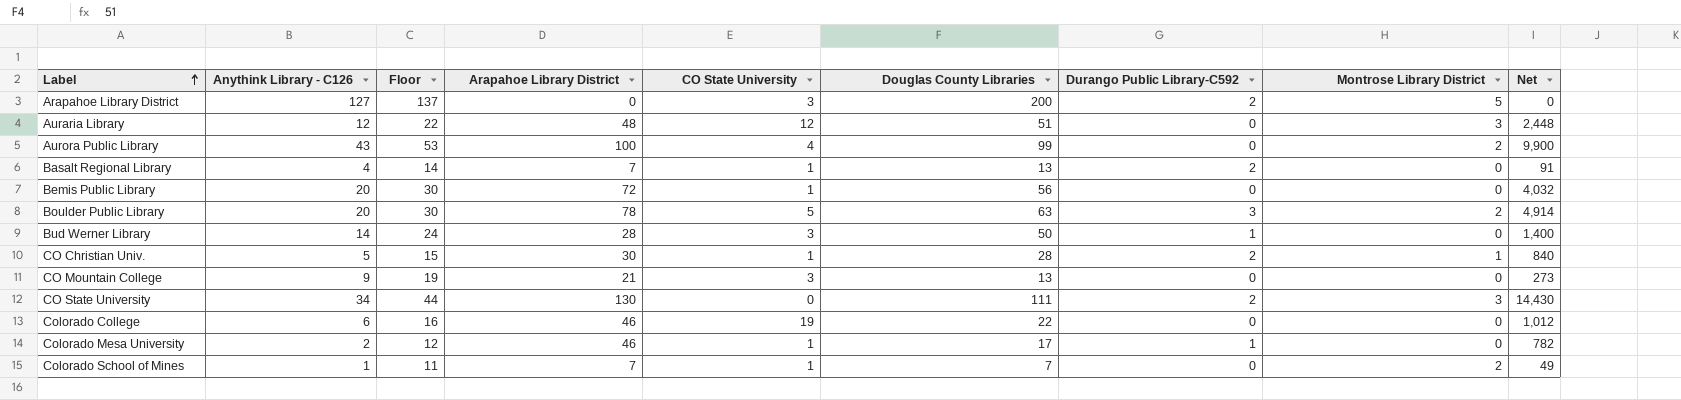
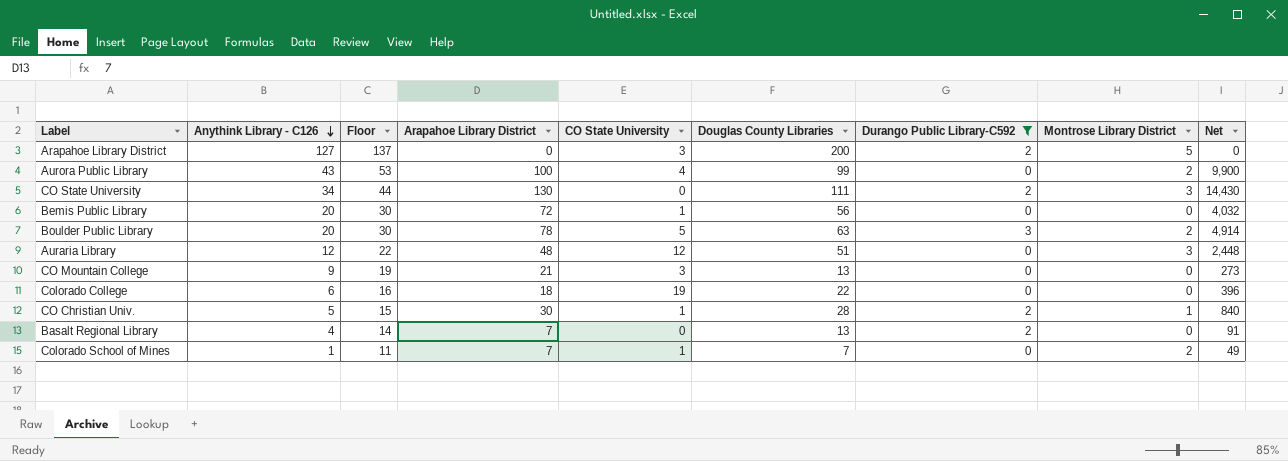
filter: none -> Durango Public Library-C592 != 1
row order: Label ascending -> Anythink Library - C126 descending
Colorado College | Arapahoe Library District: 46 -> 18
Colorado College | Net: 1,012 -> 396
Basalt Regional Library | CO State University: 1 -> 0

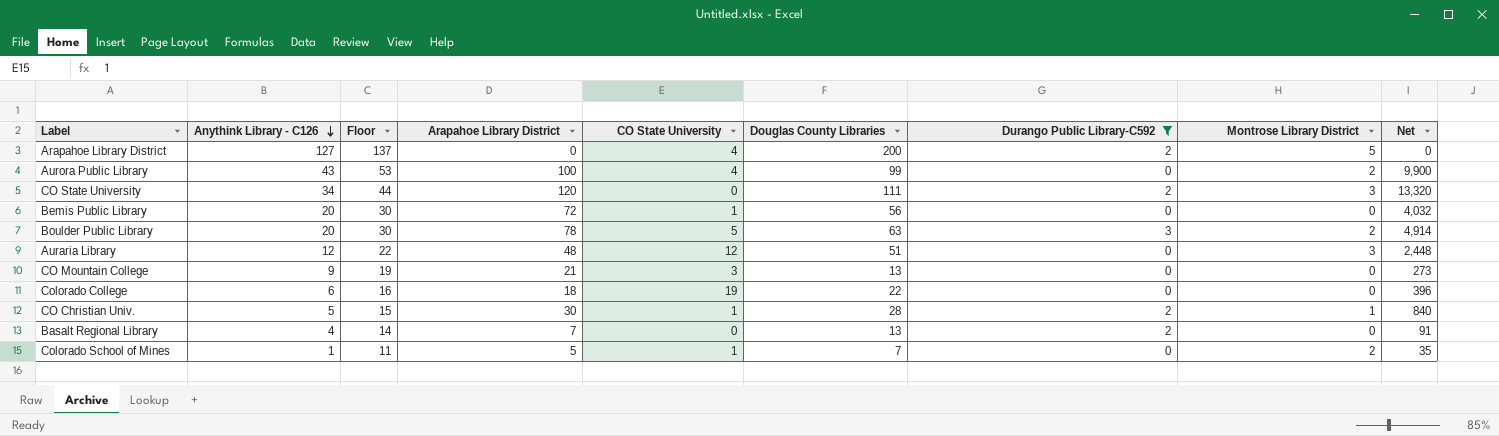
Arapahoe Library District | CO State University: 3 -> 4
CO State University | Arapahoe Library District: 130 -> 120
CO State University | Net: 14,430 -> 13,320
Colorado School of Mines | Arapahoe Library District: 7 -> 5
Colorado School of Mines | Net: 49 -> 35

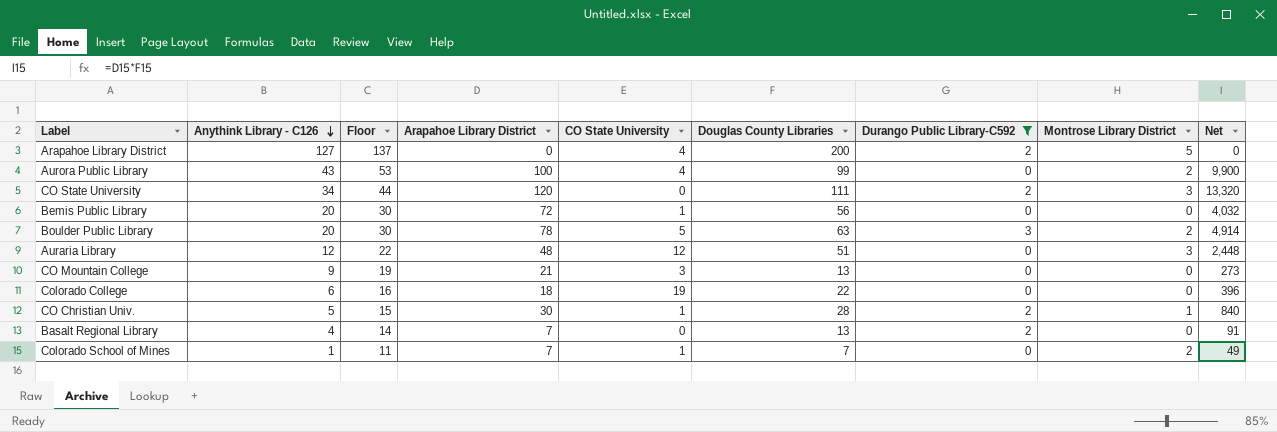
Colorado School of Mines | Arapahoe Library District: 5 -> 7
Colorado School of Mines | Net: 35 -> 49

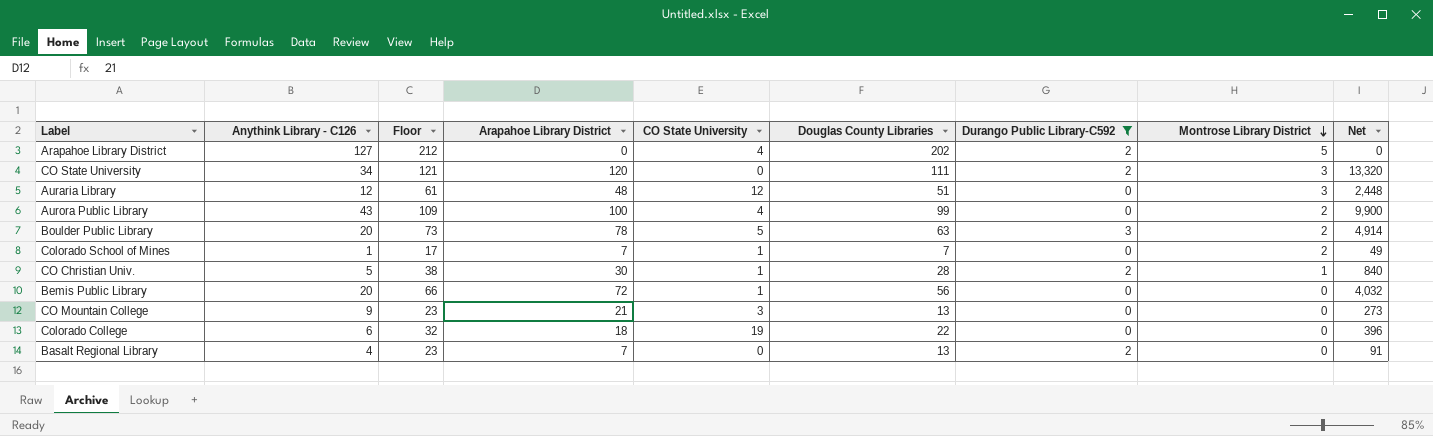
row order: Anythink Library - C126 descending -> Montrose Library District descending
column Floor | formula: [Anythink Library - C126] + 10 -> [Douglas County Libraries] + 10
Arapahoe Library District | Douglas County Libraries: 200 -> 202

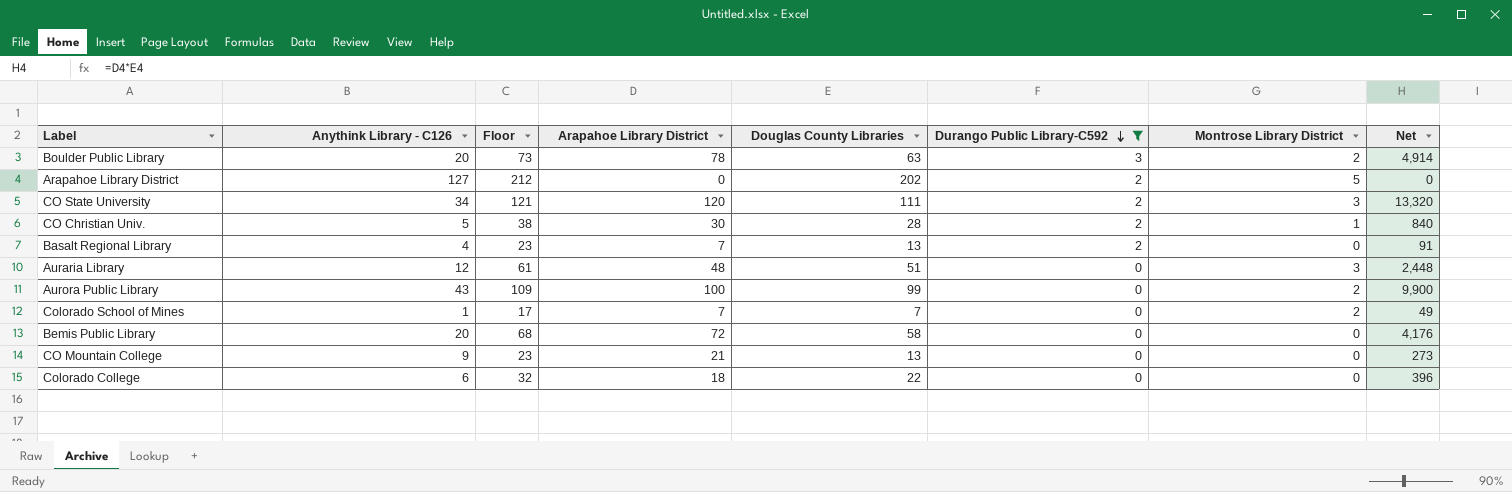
row order: Montrose Library District descending -> Durango Public Library-C592 descending
column CO State University | position: 5 -> none
Bemis Public Library | Floor: 66 -> 68
Bemis Public Library | Douglas County Libraries: 56 -> 58
Bemis Public Library | Net: 4,032 -> 4,176

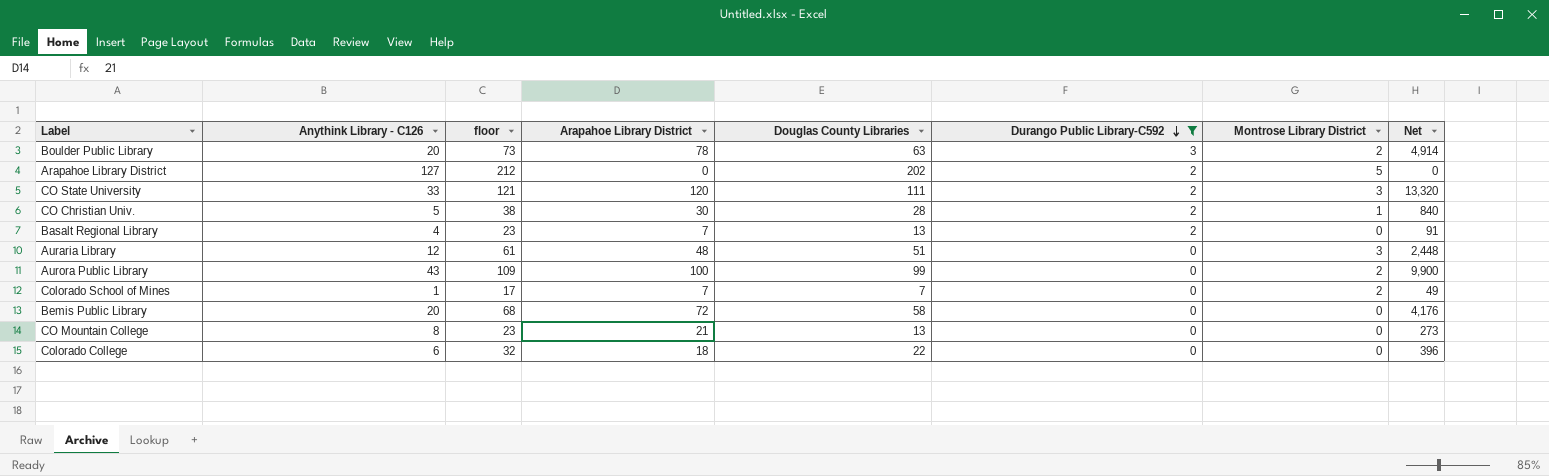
column name: Floor -> floor
CO State University | Anythink Library - C126: 34 -> 33
CO Mountain College | Anythink Library - C126: 9 -> 8

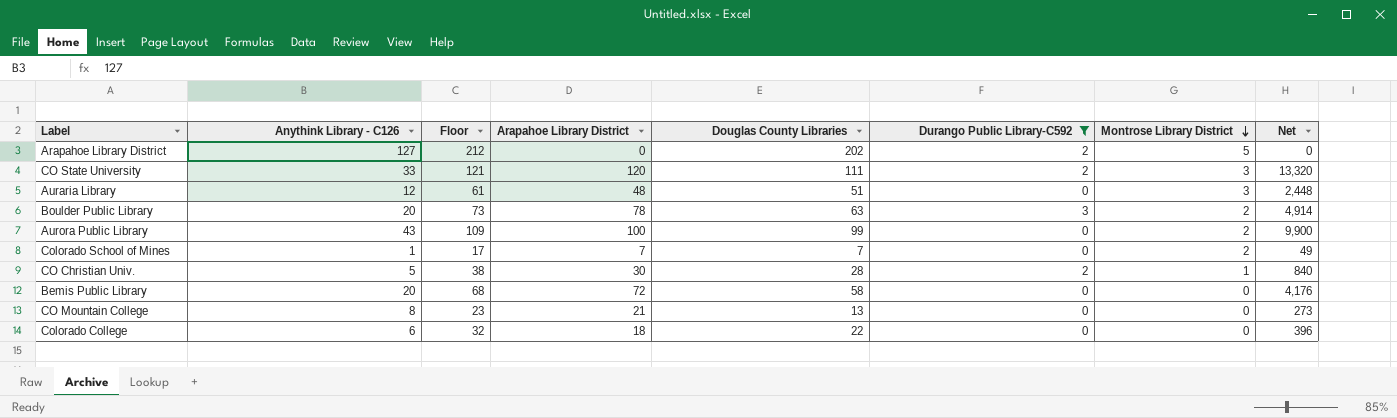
row order: Durango Public Library-C592 descending -> Montrose Library District descending
column name: floor -> Floor
row Basalt Regional Library: 4 | 23 | 7 | 13 | 2 | 0 | 91 -> none

